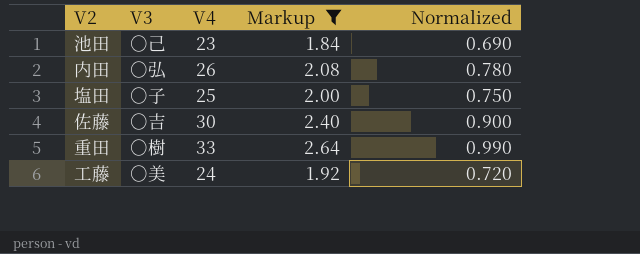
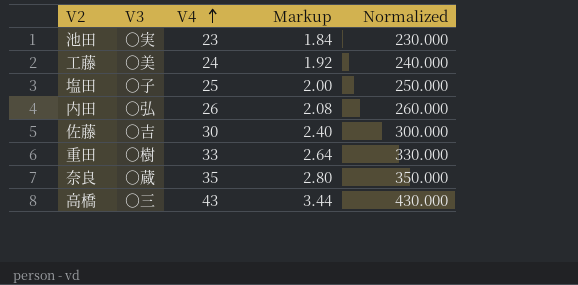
filter: Markup <= 2.64 -> none
row order: none -> V4 ascending
column Normalized | formula: [V4] * 0.03 -> [V4] * 10
池田 | V3: ○己 -> ○実

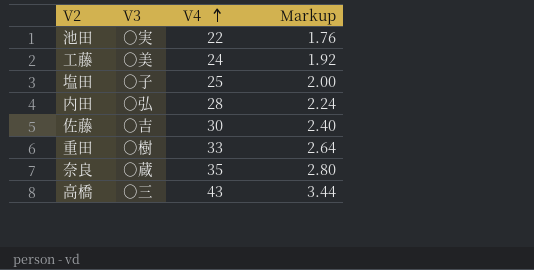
column Normalized | formula: [V4] * 10 -> none
池田 | V4: 23 -> 22
池田 | Markup: 1.84 -> 1.76
内田 | V4: 26 -> 28
内田 | Markup: 2.08 -> 2.24

